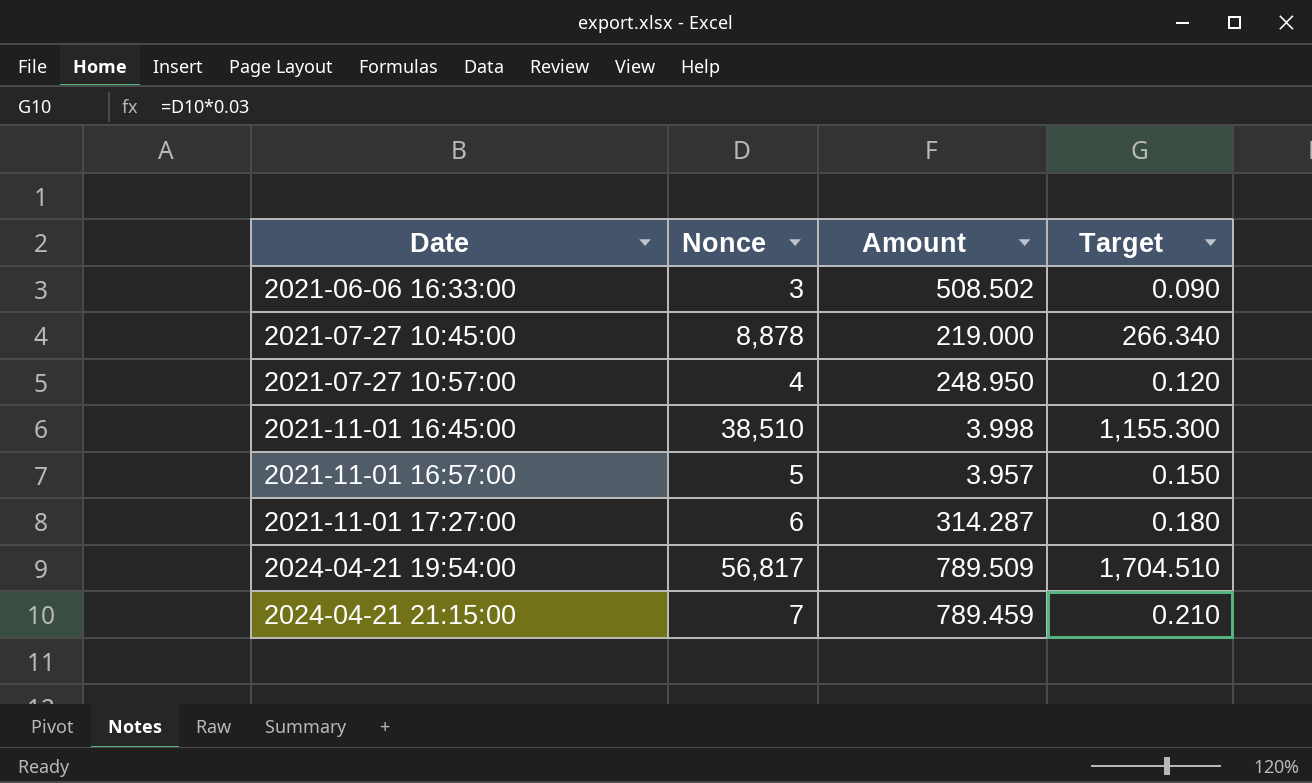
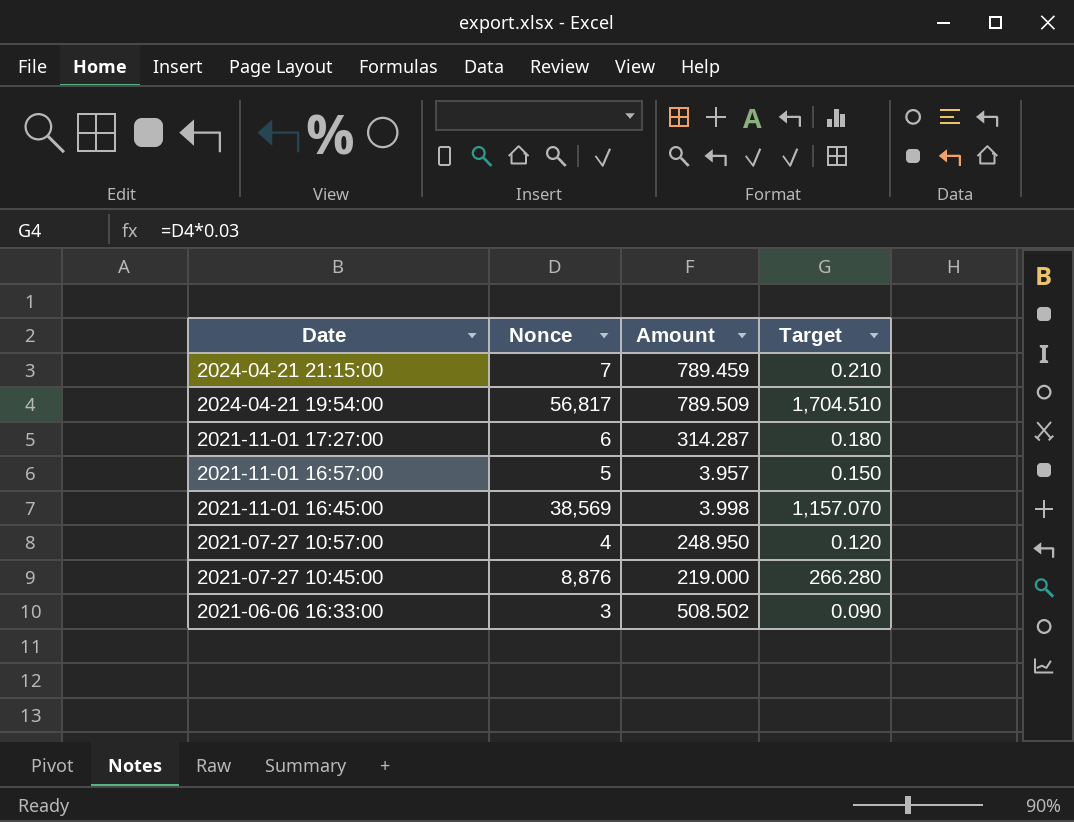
row order: Date ascending -> Date descending
2021-11-01 16:45:00 | Nonce: 38,510 -> 38,569
2021-11-01 16:45:00 | Target: 1,155.300 -> 1,157.070
2021-07-27 10:45:00 | Nonce: 8,878 -> 8,876
2021-07-27 10:45:00 | Target: 266.340 -> 266.280

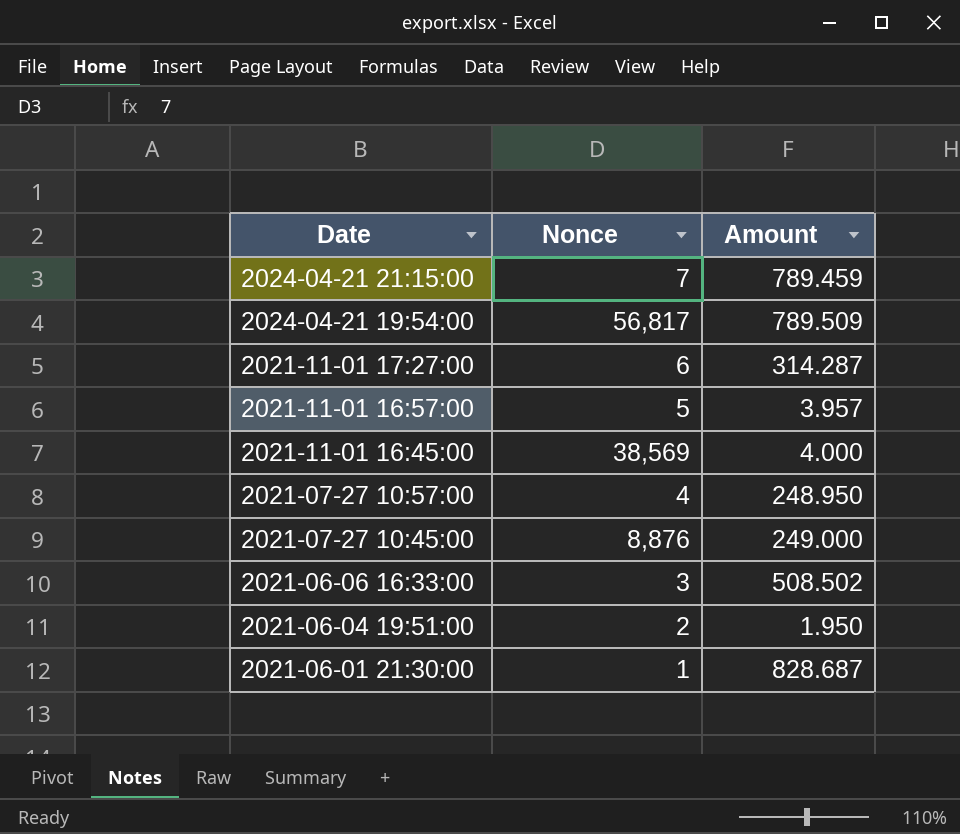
column Target | formula: [Nonce] * 0.03 -> none
2021-11-01 16:45:00 | Amount: 3.998 -> 4.000
2021-07-27 10:45:00 | Amount: 219.000 -> 249.000
row 2021-06-04 19:51:00: none -> 2 | 1.950
row 2021-06-01 21:30:00: none -> 1 | 828.687

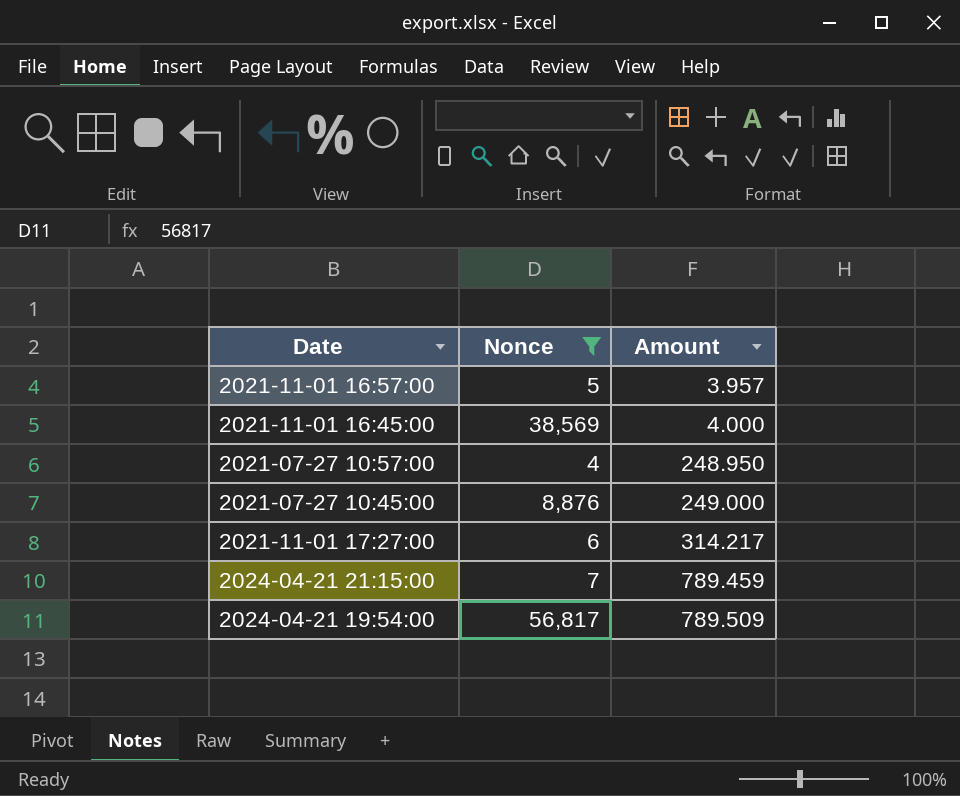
filter: none -> Nonce >= 4
row order: Date descending -> Amount ascending
2021-11-01 17:27:00 | Amount: 314.287 -> 314.217

